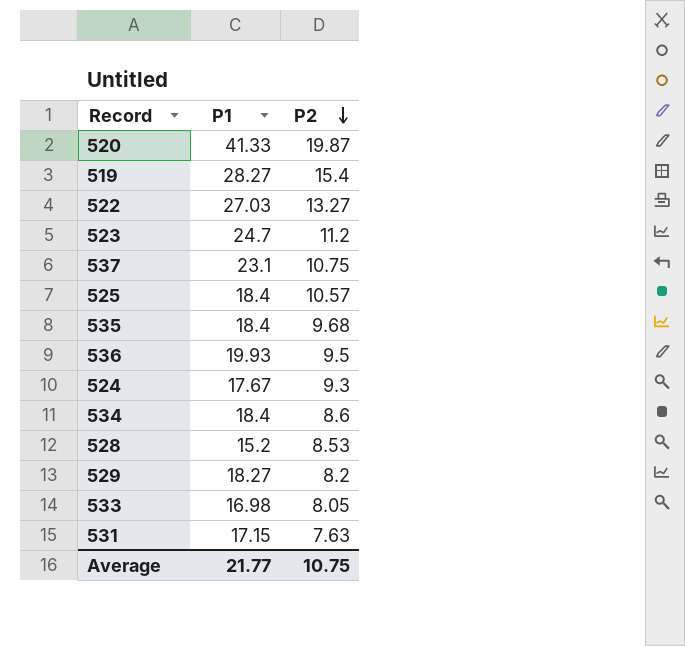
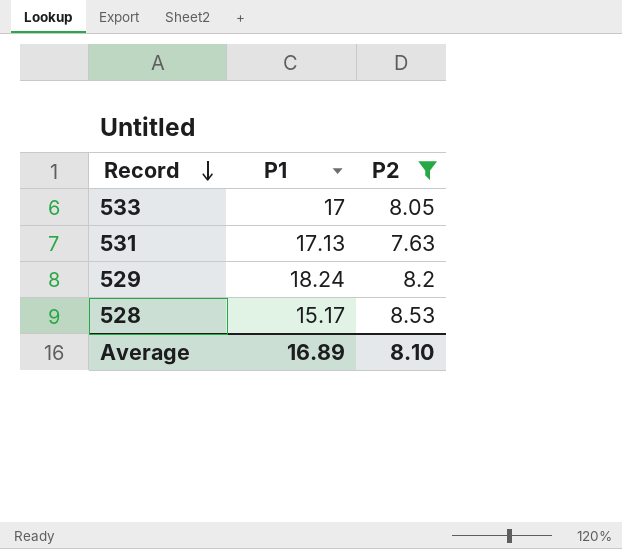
filter: none -> P2 <= 8.53
row order: P2 descending -> Record descending
533 | P1: 16.98 -> 17
531 | P1: 17.15 -> 17.13
529 | P1: 18.27 -> 18.24
528 | P1: 15.2 -> 15.17
Average | P1: 21.77 -> 16.89
Average | P2: 10.75 -> 8.10

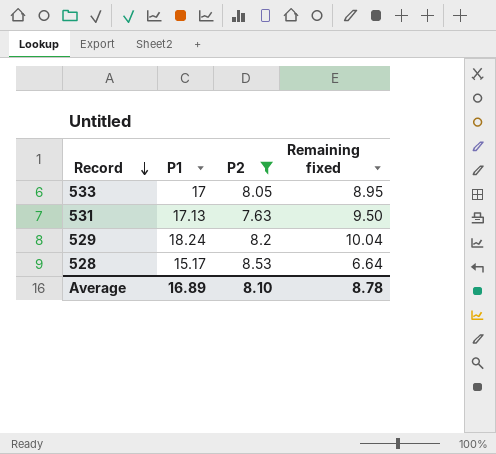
column Remaining fixed | formula: none -> [P1] - [P2]

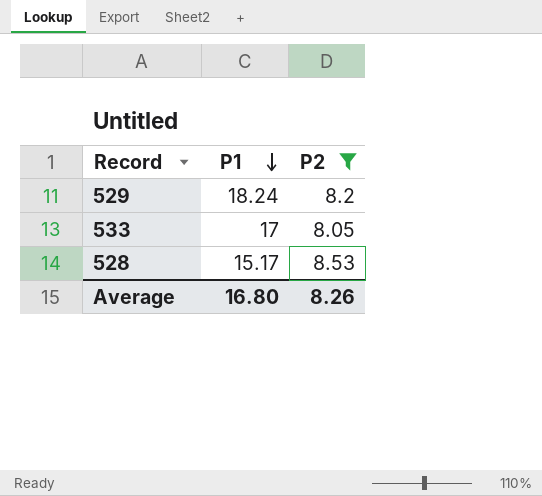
row order: Record descending -> P1 descending
column Remaining fixed | formula: [P1] - [P2] -> none
row 531: 17.13 | 7.63 | 9.50 -> none
Average | P1: 16.89 -> 16.80
Average | P2: 8.10 -> 8.26

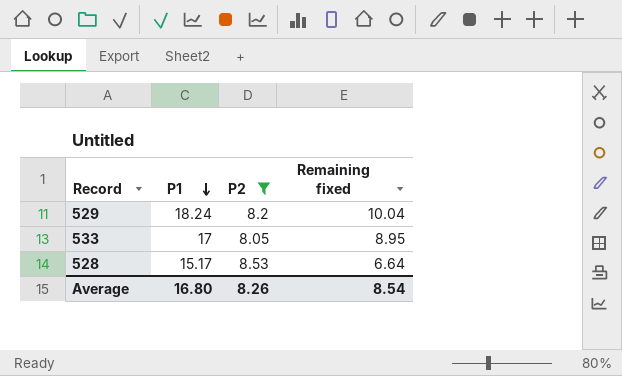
column Remaining fixed | formula: none -> [P1] - [P2]

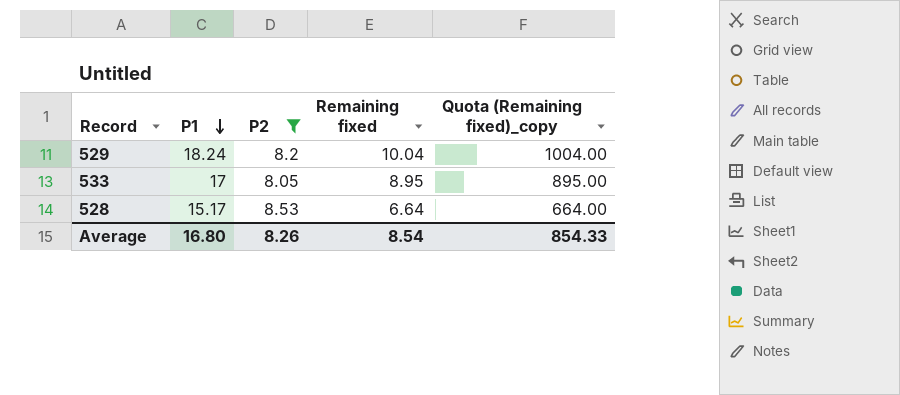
column Quota (Remaining fixed)_copy | formula: none -> [Remaining fixed] * 100

